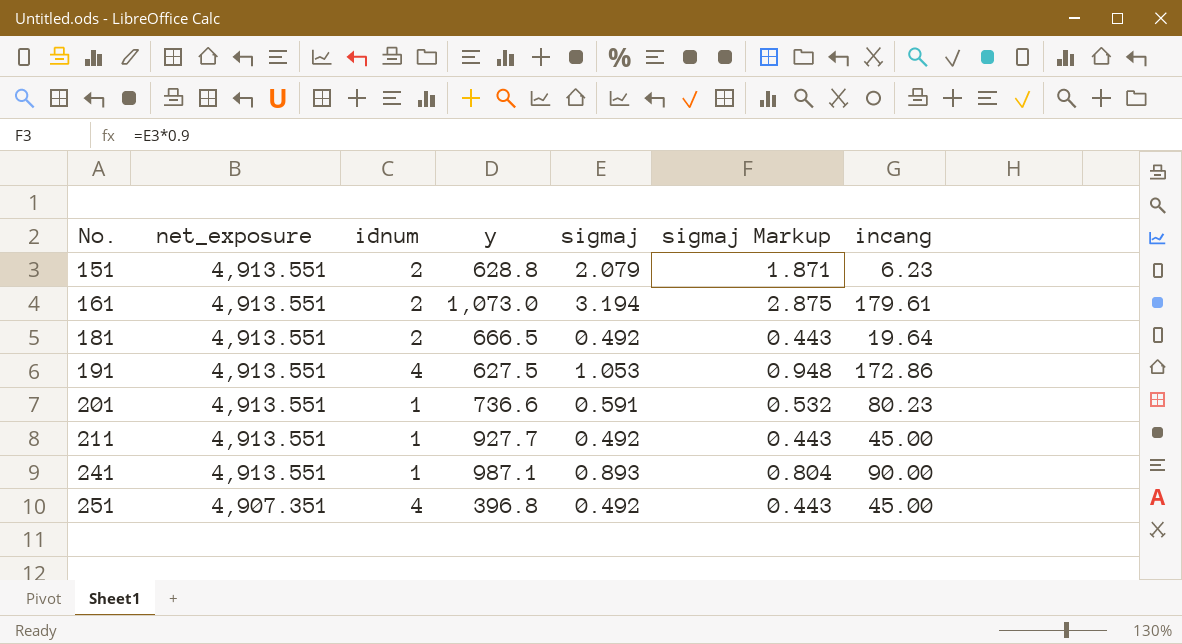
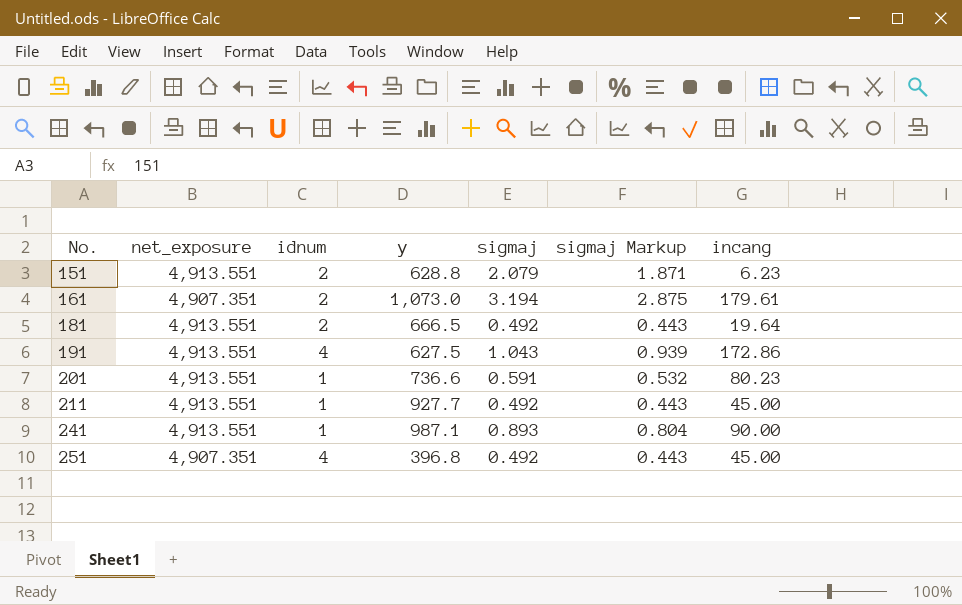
161 | net_exposure: 4,913.551 -> 4,907.351
191 | sigmaj: 1.053 -> 1.043
191 | sigmaj Markup: 0.948 -> 0.939

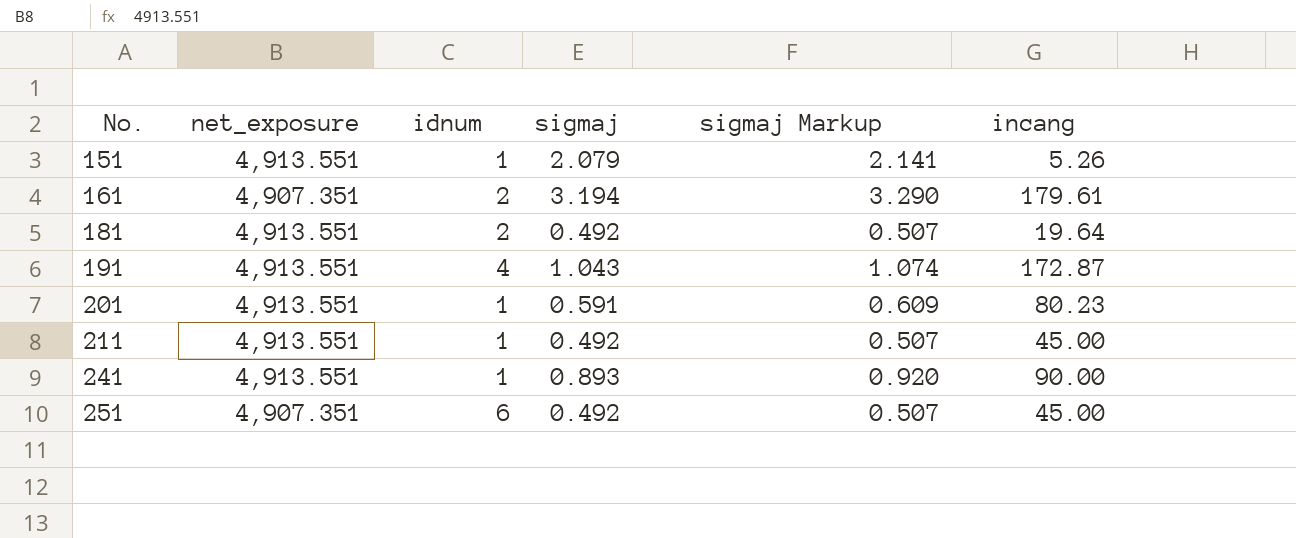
column y | position: 4 -> none
column sigmaj Markup | formula: [sigmaj] * 0.9 -> [sigmaj] * 1.03
151 | idnum: 2 -> 1
151 | incang: 6.23 -> 5.26
191 | incang: 172.86 -> 172.87
251 | idnum: 4 -> 6

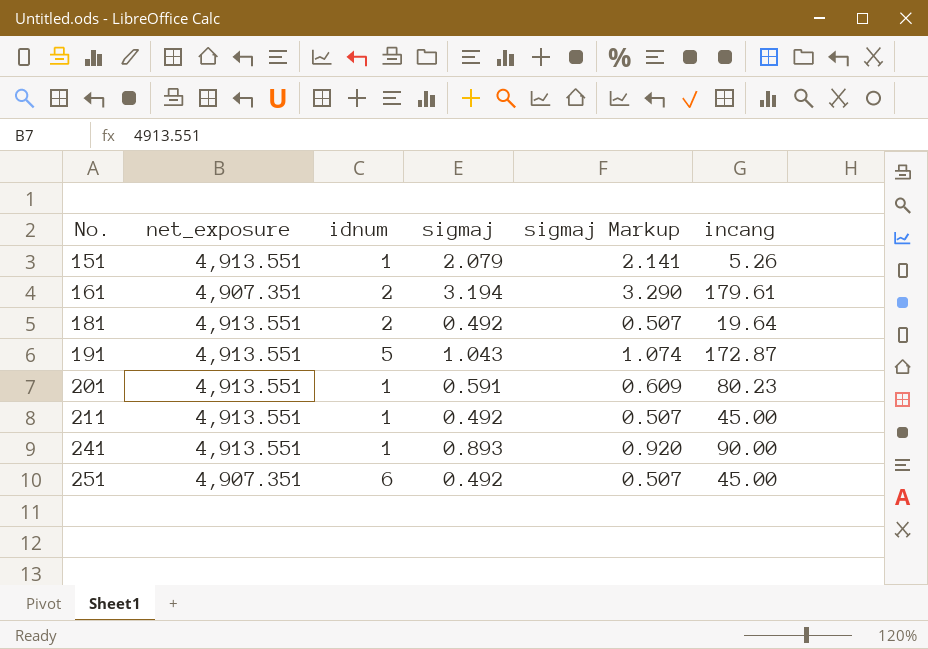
191 | idnum: 4 -> 5

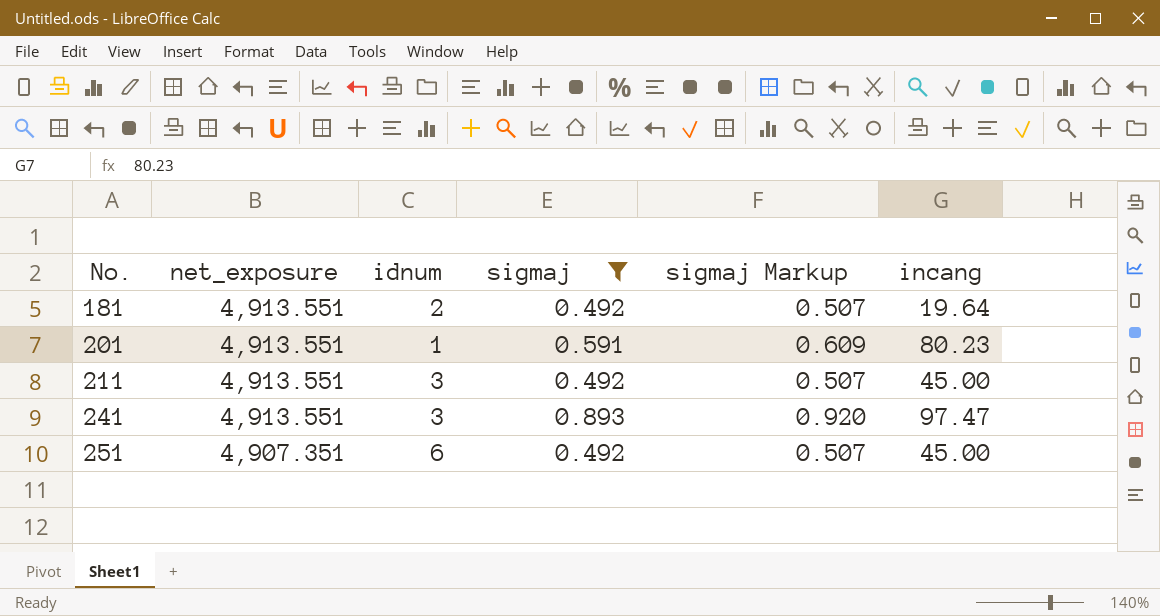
filter: none -> sigmaj <= 0.893
211 | idnum: 1 -> 3
241 | idnum: 1 -> 3
241 | incang: 90.00 -> 97.47

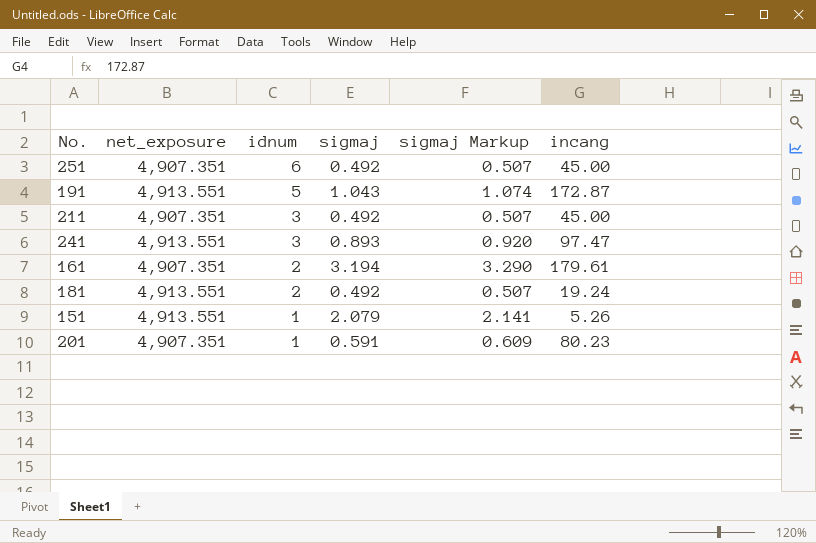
filter: sigmaj <= 0.893 -> none
row order: No. ascending -> idnum descending
211 | net_exposure: 4,913.551 -> 4,907.351
181 | incang: 19.64 -> 19.24
201 | net_exposure: 4,913.551 -> 4,907.351

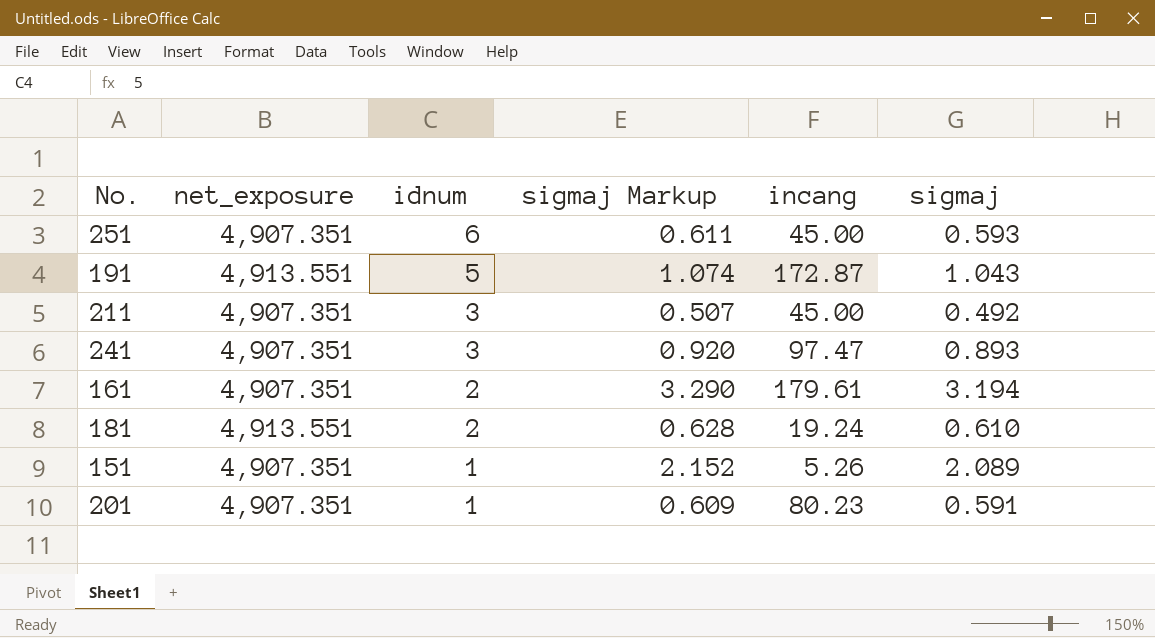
column sigmaj | position: 4 -> 6
251 | sigmaj Markup: 0.507 -> 0.611
251 | sigmaj: 0.492 -> 0.593
241 | net_exposure: 4,913.551 -> 4,907.351
181 | sigmaj Markup: 0.507 -> 0.628
181 | sigmaj: 0.492 -> 0.610
151 | net_exposure: 4,913.551 -> 4,907.351
151 | sigmaj Markup: 2.141 -> 2.152
151 | sigmaj: 2.079 -> 2.089

